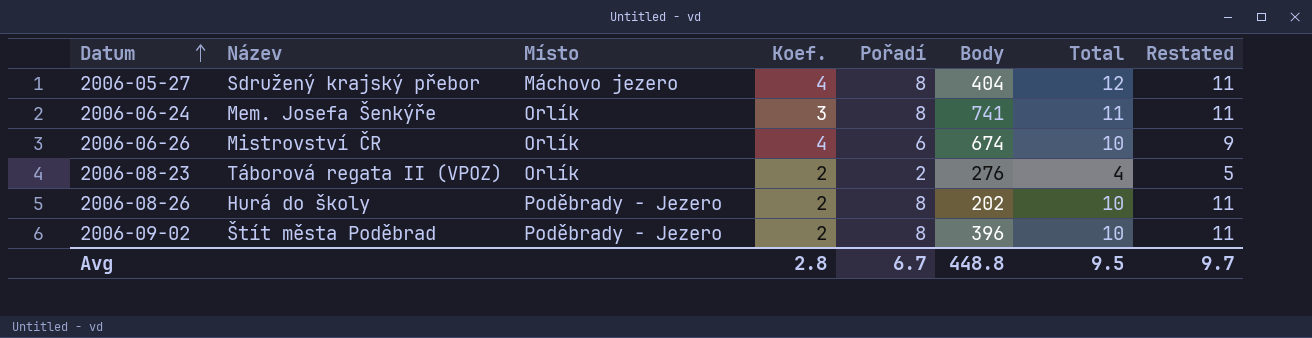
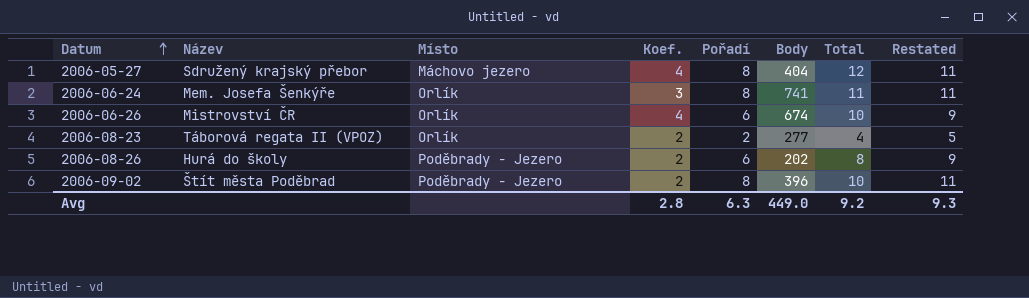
2006-08-23 | Body: 276 -> 277
2006-08-26 | Pořadí: 8 -> 6
2006-08-26 | Total: 10 -> 8
2006-08-26 | Restated: 11 -> 9
Avg | Pořadí: 6.7 -> 6.3
Avg | Body: 448.8 -> 449.0
Avg | Total: 9.5 -> 9.2
Avg | Restated: 9.7 -> 9.3

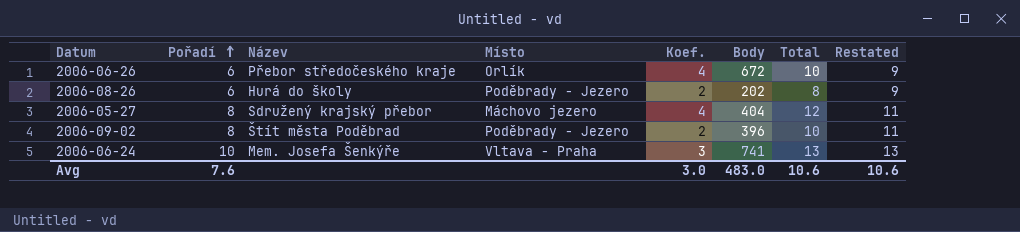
row order: Datum ascending -> Pořadí ascending
column Pořadí | position: 5 -> 2
row 2006-08-23: Táborová regata II (VPOZ) | Orlík | 2 | 2 | 277 | 4 | 5 -> none
2006-06-26 | Název: Mistrovství ČR -> Přebor středočeského kraje
2006-06-26 | Body: 674 -> 672
2006-06-24 | Pořadí: 8 -> 10
2006-06-24 | Místo: Orlík -> Vltava - Praha
2006-06-24 | Total: 11 -> 13
2006-06-24 | Restated: 11 -> 13
Avg | Pořadí: 6.3 -> 7.6
Avg | Koef.: 2.8 -> 3.0
Avg | Body: 449.0 -> 483.0
Avg | Total: 9.2 -> 10.6
Avg | Restated: 9.3 -> 10.6

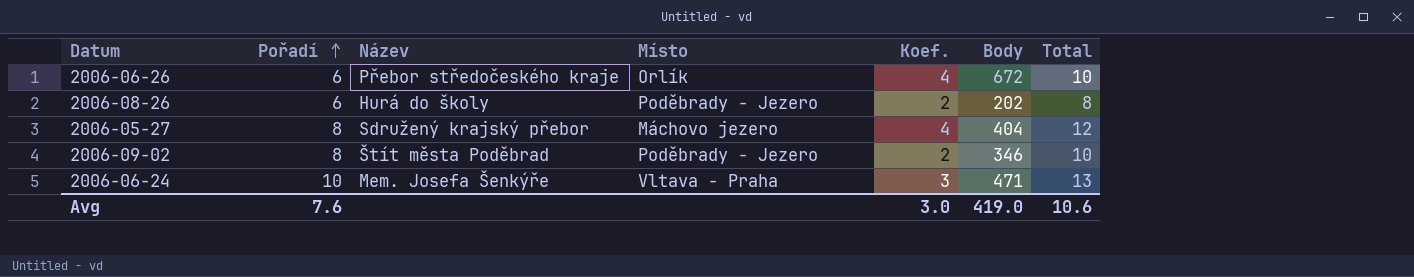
column Restated | formula: [Pořadí] + 3 -> none
2006-09-02 | Body: 396 -> 346
2006-06-24 | Body: 741 -> 471
Avg | Body: 483.0 -> 419.0

